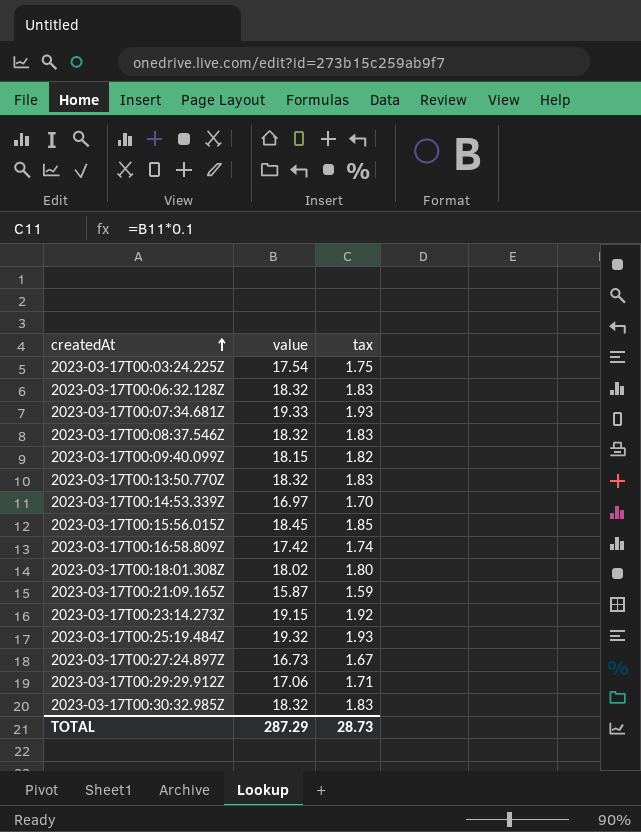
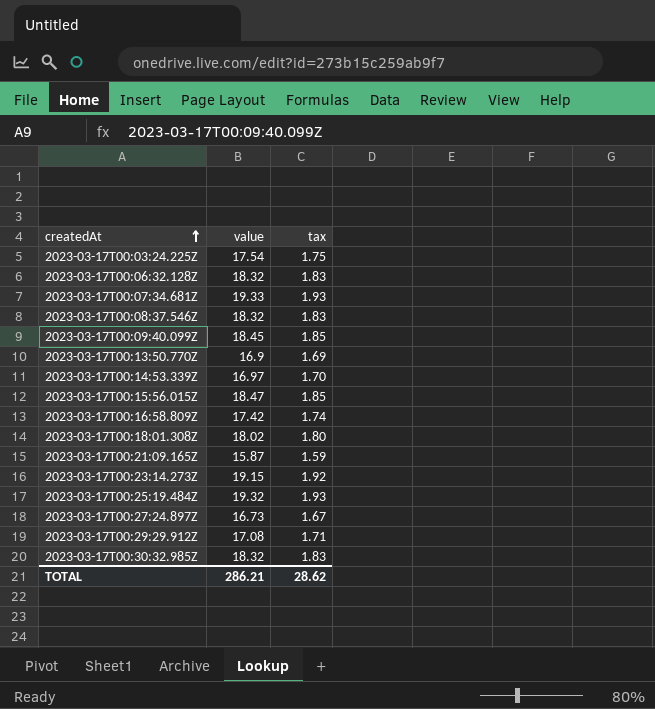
2023-03-17T00:09:40.099Z | value: 18.15 -> 18.45
2023-03-17T00:09:40.099Z | tax: 1.82 -> 1.85
2023-03-17T00:13:50.770Z | value: 18.32 -> 16.9
2023-03-17T00:13:50.770Z | tax: 1.83 -> 1.69
2023-03-17T00:15:56.015Z | value: 18.45 -> 18.47
2023-03-17T00:29:29.912Z | value: 17.06 -> 17.08
TOTAL | value: 287.29 -> 286.21
TOTAL | tax: 28.73 -> 28.62

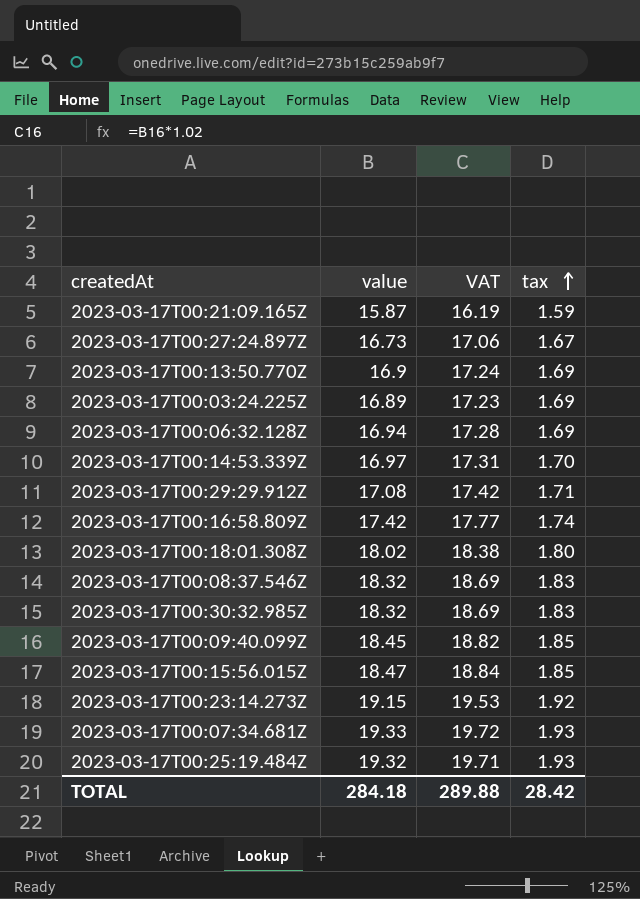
row order: createdAt ascending -> tax ascending
column VAT | formula: none -> [value] * 1.02
2023-03-17T00:03:24.225Z | value: 17.54 -> 16.89
2023-03-17T00:03:24.225Z | tax: 1.75 -> 1.69
2023-03-17T00:06:32.128Z | value: 18.32 -> 16.94
2023-03-17T00:06:32.128Z | tax: 1.83 -> 1.69
TOTAL | value: 286.21 -> 284.18
TOTAL | tax: 28.62 -> 28.42

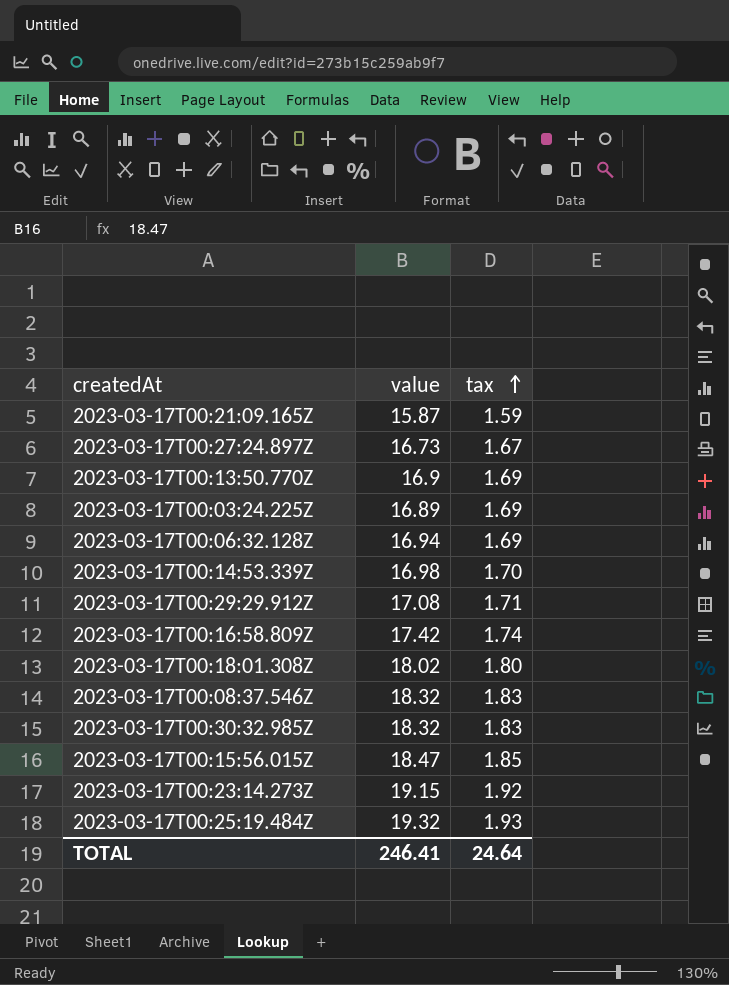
column VAT | formula: [value] * 1.02 -> none
row 2023-03-17T00:09:40.099Z: 18.45 | 18.82 | 1.85 -> none
row 2023-03-17T00:07:34.681Z: 19.33 | 19.72 | 1.93 -> none
2023-03-17T00:14:53.339Z | value: 16.97 -> 16.98
TOTAL | value: 284.18 -> 246.41
TOTAL | tax: 28.42 -> 24.64

